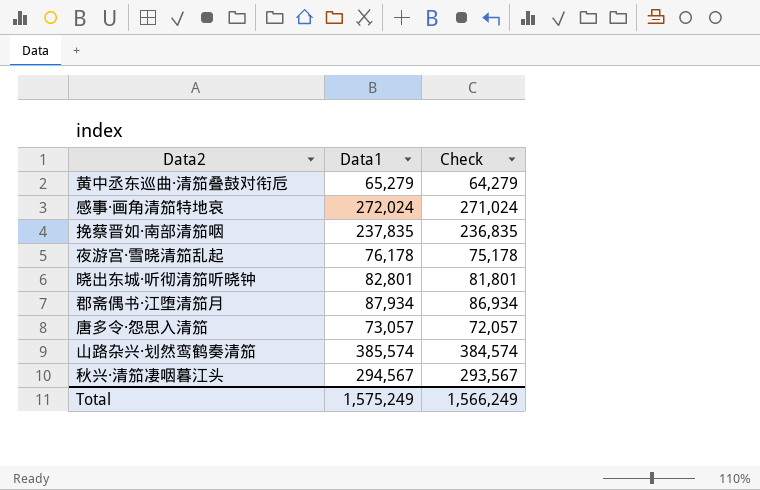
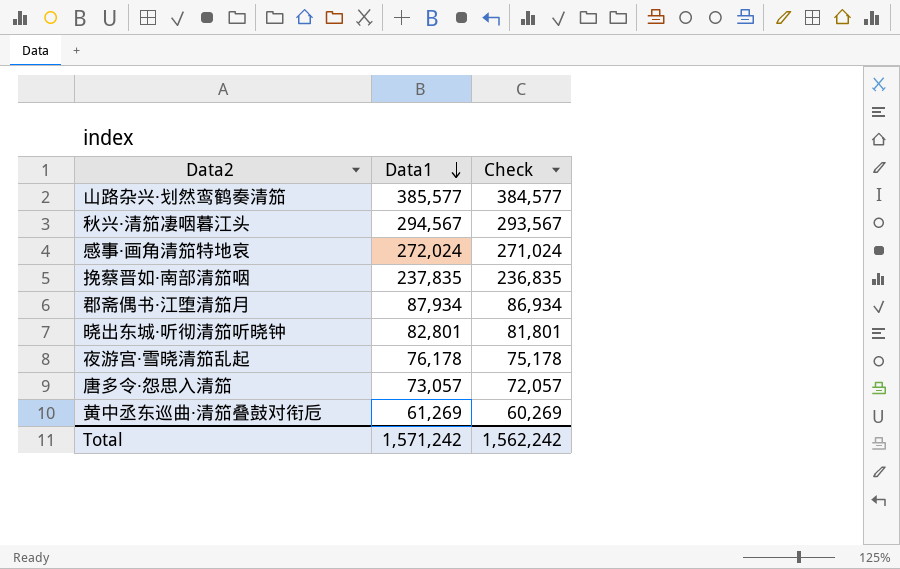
row order: none -> Data1 descending
山路杂兴·划然鸾鹤奏清笳 | Data1: 385,574 -> 385,577
山路杂兴·划然鸾鹤奏清笳 | Check: 384,574 -> 384,577
黄中丞东巡曲·清笳叠鼓对衔卮 | Data1: 65,279 -> 61,269
黄中丞东巡曲·清笳叠鼓对衔卮 | Check: 64,279 -> 60,269
Total | Data1: 1,575,249 -> 1,571,242
Total | Check: 1,566,249 -> 1,562,242

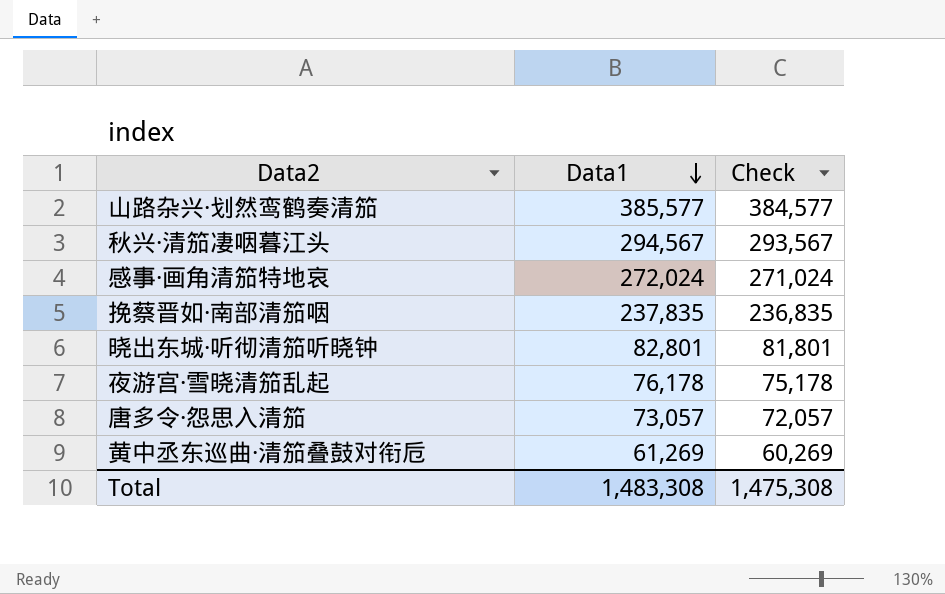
row 郡斋偶书·江堕清笳月: 87,934 | 86,934 -> none
Total | Data1: 1,571,242 -> 1,483,308
Total | Check: 1,562,242 -> 1,475,308

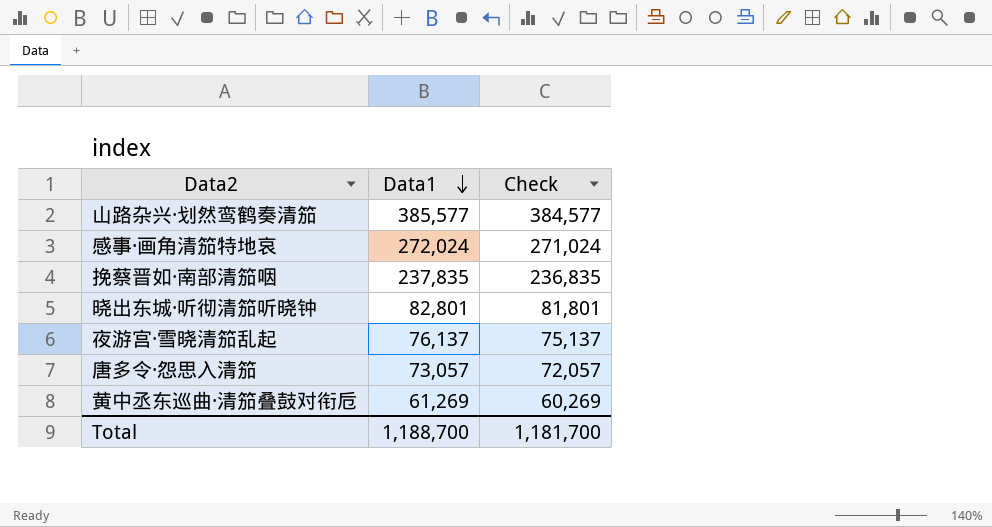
row 秋兴·清笳凄咽暮江头: 294,567 | 293,567 -> none
夜游宫·雪晓清笳乱起 | Data1: 76,178 -> 76,137
夜游宫·雪晓清笳乱起 | Check: 75,178 -> 75,137
Total | Data1: 1,483,308 -> 1,188,700
Total | Check: 1,475,308 -> 1,181,700

